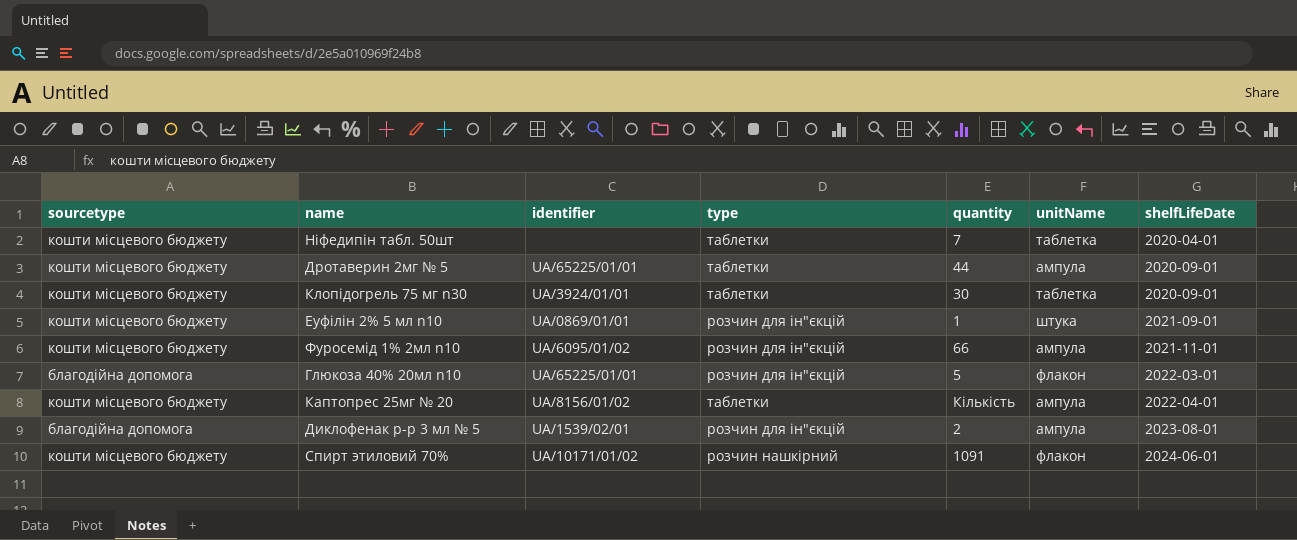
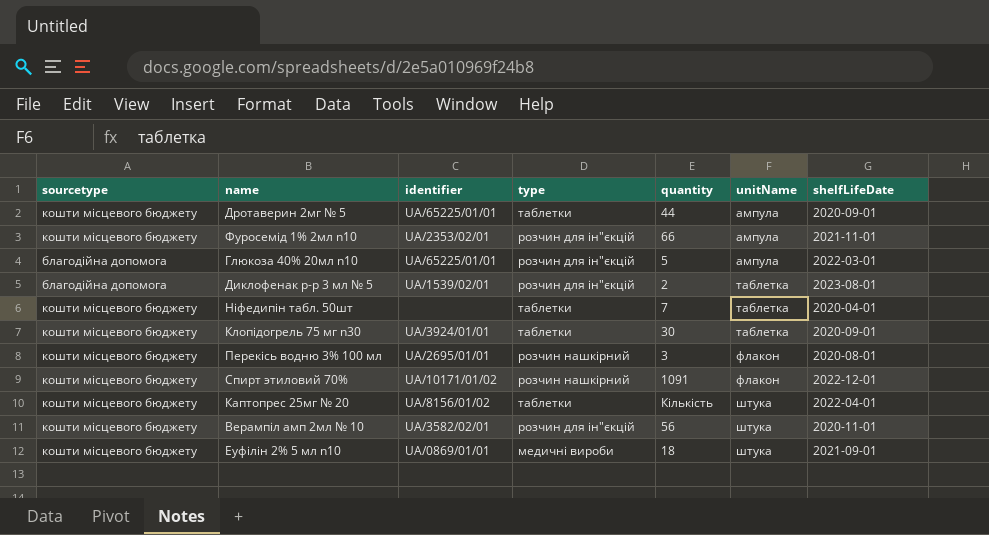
row order: shelfLifeDate ascending -> unitName ascending
Фуросемiд 1% 2мл n10 | identifier: UA/6095/01/02 -> UA/2353/02/01
Глюкоза 40% 20мл n10 | unitName: флакон -> ампула
Диклофенак р-р 3 мл № 5 | unitName: ампула -> таблетка
row Перекiсь водню 3% 100 мл: none -> кошти місцевого бюджету | UA/2695/01/01 | розчин нашкірний | 3 | флакон | 2020-08-01
Спирт этиловий 70% | shelfLifeDate: 2024-06-01 -> 2022-12-01
Каптопрес 25мг № 20 | unitName: ампула -> штука
row Верампіл амп 2мл № 10: none -> кошти місцевого бюджету | UA/3582/02/01 | розчин для ін"єкцій | 56 | штука | 2020-11-01
Еуфiлiн 2% 5 мл n10 | type: розчин для ін"єкцій -> медичні вироби
Еуфiлiн 2% 5 мл n10 | quantity: 1 -> 18

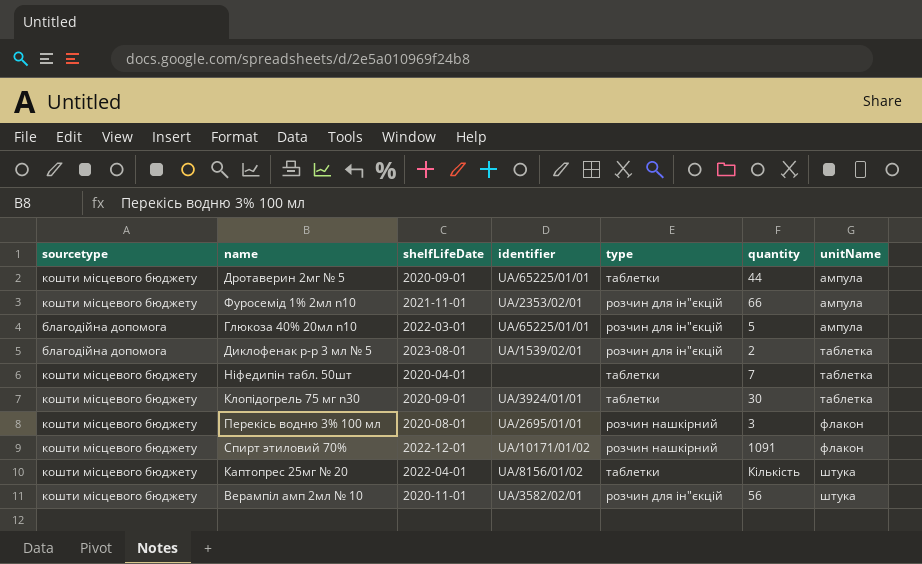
column shelfLifeDate | position: 7 -> 3
row Еуфiлiн 2% 5 мл n10: кошти місцевого бюджету | UA/0869/01/01 | медичні вироби | 18 | штука | 2021-09-01 -> none

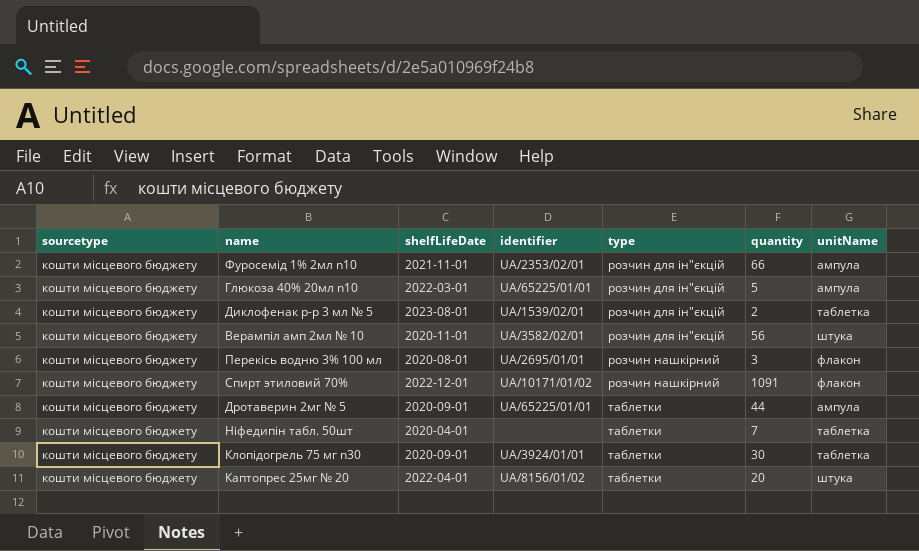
row order: unitName ascending -> type ascending
Глюкоза 40% 20мл n10 | sourcetype: благодійна допомога -> кошти місцевого бюджету
Диклофенак р-р 3 мл № 5 | sourcetype: благодійна допомога -> кошти місцевого бюджету
Каптопрес 25мг № 20 | quantity: Кількість -> 20

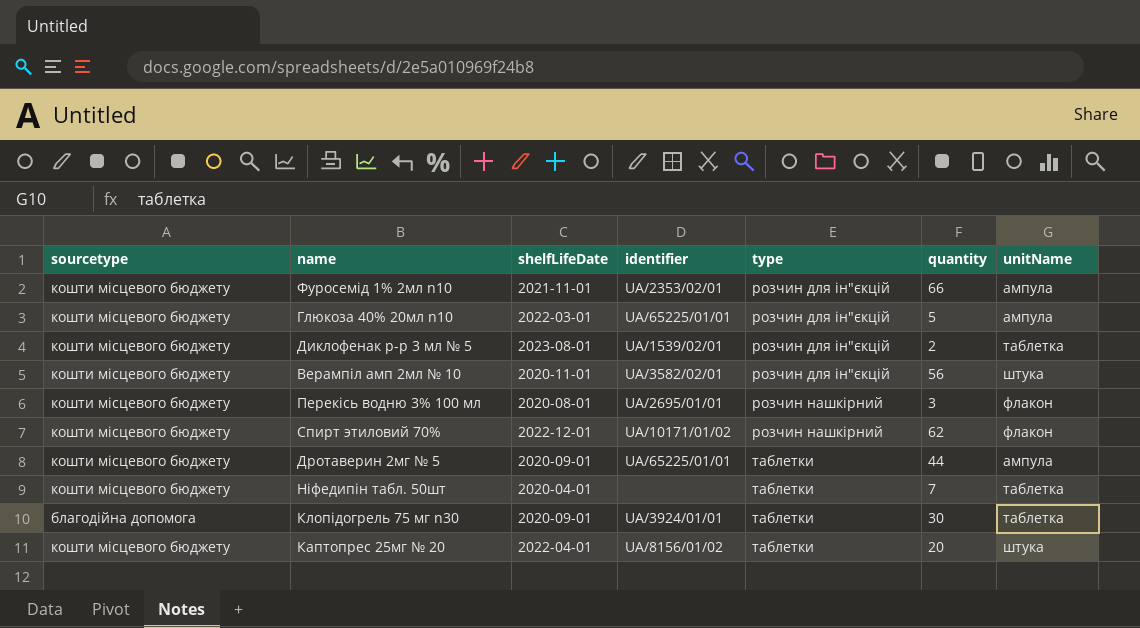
Спирт этиловий 70% | quantity: 1091 -> 62
Клопiдогрель 75 мг n30 | sourcetype: кошти місцевого бюджету -> благодійна допомога

